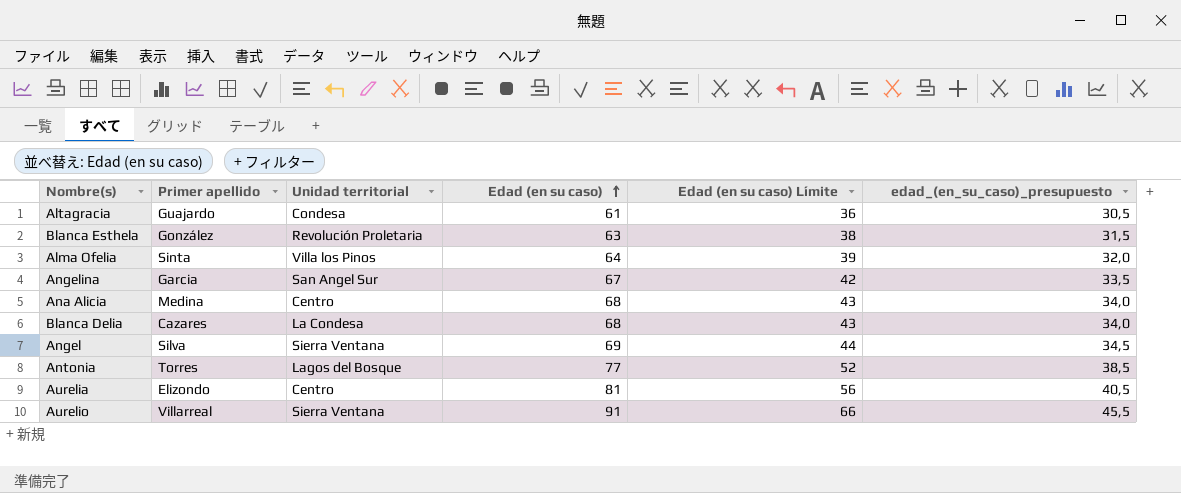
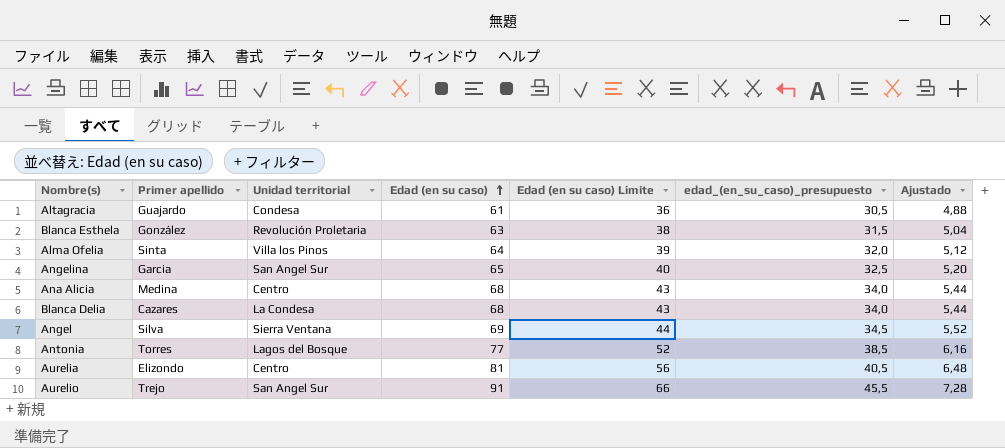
column Ajustado | formula: none -> [Edad (en su caso)] * 0,08
Angelina | Edad (en su caso): 67 -> 65
Angelina | Edad (en su caso) Límite: 42 -> 40
Angelina | edad_(en_su_caso)_presupuesto: 33,5 -> 32,5
Aurelio | Primer apellido: Villarreal -> Trejo
Aurelio | Unidad territorial: Sierra Ventana -> San Angel Sur

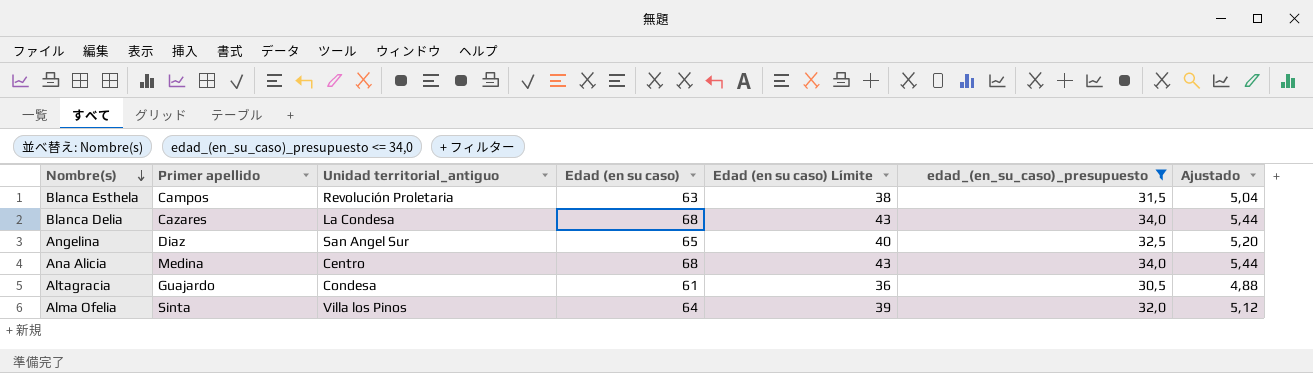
filter: none -> edad_(en_su_caso)_presupuesto <= 34,0
row order: Edad (en su caso) ascending -> Nombre(s) descending
column name: Unidad territorial -> Unidad territorial_antiguo
Blanca Esthela | Primer apellido: González -> Campos
Angelina | Primer apellido: Garcia -> Diaz

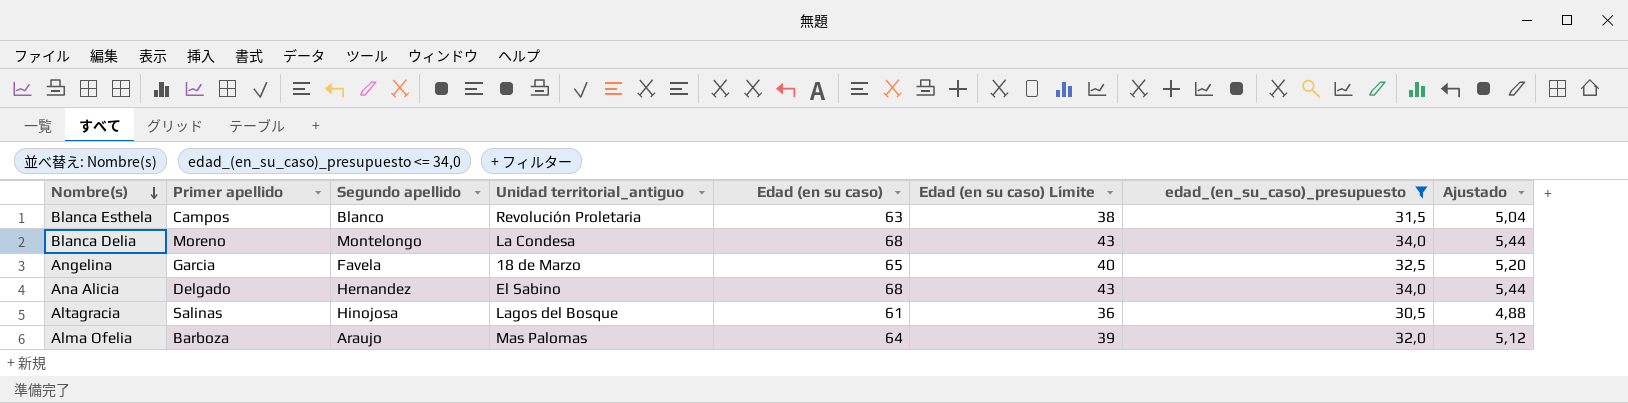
column Segundo apellido | position: none -> 3
Blanca Delia | Primer apellido: Cazares -> Moreno
Angelina | Primer apellido: Diaz -> Garcia
Angelina | Unidad territorial_antiguo: San Angel Sur -> 18 de Marzo
Ana Alicia | Primer apellido: Medina -> Delgado
Ana Alicia | Unidad territorial_antiguo: Centro -> El Sabino
Altagracia | Primer apellido: Guajardo -> Salinas
Altagracia | Unidad territorial_antiguo: Condesa -> Lagos del Bosque
Alma Ofelia | Primer apellido: Sinta -> Barboza
Alma Ofelia | Unidad territorial_antiguo: Villa los Pinos -> Mas Palomas

